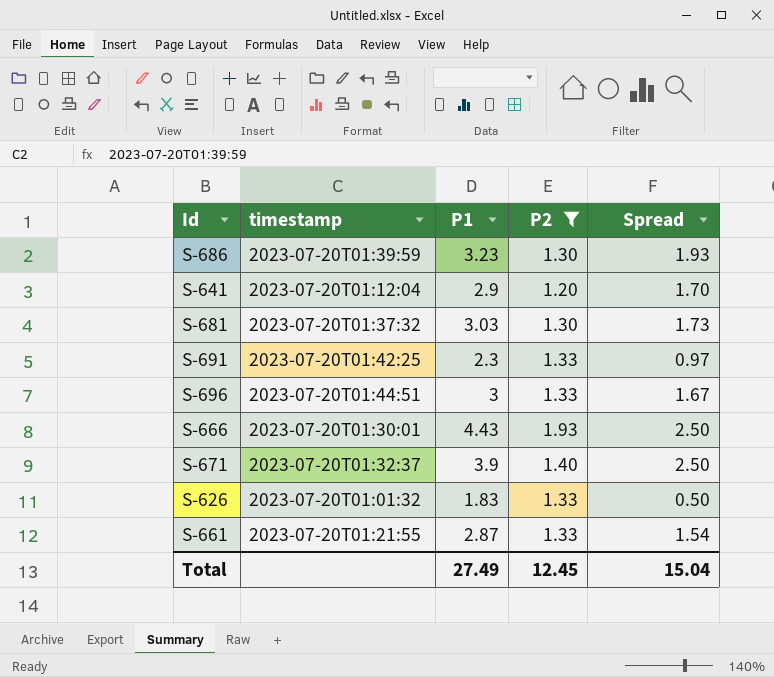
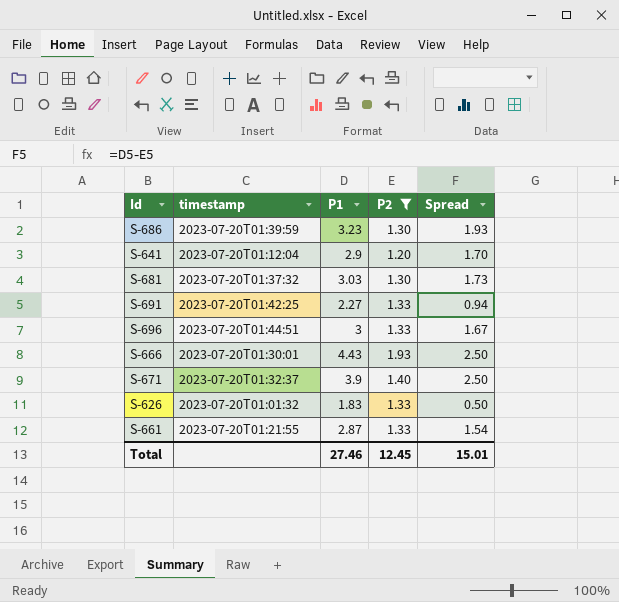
S-691 | P1: 2.3 -> 2.27
S-691 | Spread: 0.97 -> 0.94
Total | P1: 27.49 -> 27.46
Total | Spread: 15.04 -> 15.01

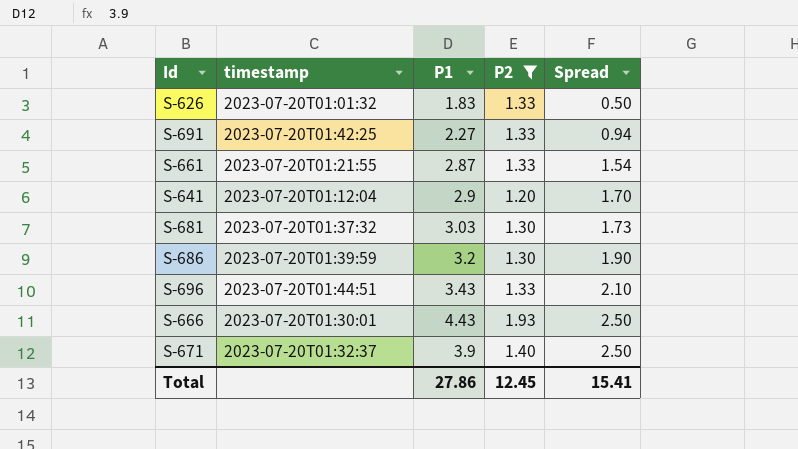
row order: none -> Spread ascending
S-686 | P1: 3.23 -> 3.2
S-686 | Spread: 1.93 -> 1.90
S-696 | P1: 3 -> 3.43
S-696 | Spread: 1.67 -> 2.10
Total | P1: 27.46 -> 27.86
Total | Spread: 15.01 -> 15.41

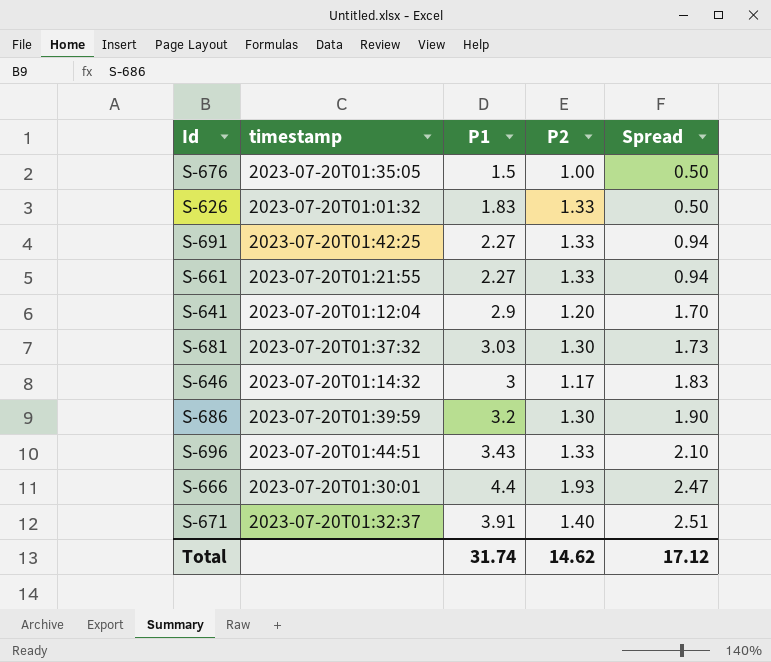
filter: P2 >= 1.20 -> none
S-661 | P1: 2.87 -> 2.27
S-661 | Spread: 1.54 -> 0.94
S-666 | P1: 4.43 -> 4.4
S-666 | Spread: 2.50 -> 2.47
S-671 | P1: 3.9 -> 3.91
S-671 | Spread: 2.50 -> 2.51
Total | P1: 27.86 -> 31.74
Total | P2: 12.45 -> 14.62
Total | Spread: 15.41 -> 17.12

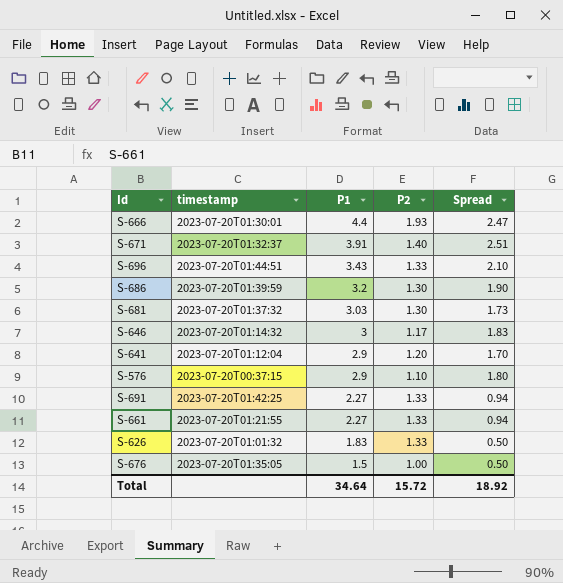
row order: Spread ascending -> P1 descending
row S-576: none -> 2023-07-20T00:37:15 | 2.9 | 1.10 | 1.80
Total | P1: 31.74 -> 34.64
Total | P2: 14.62 -> 15.72
Total | Spread: 17.12 -> 18.92

